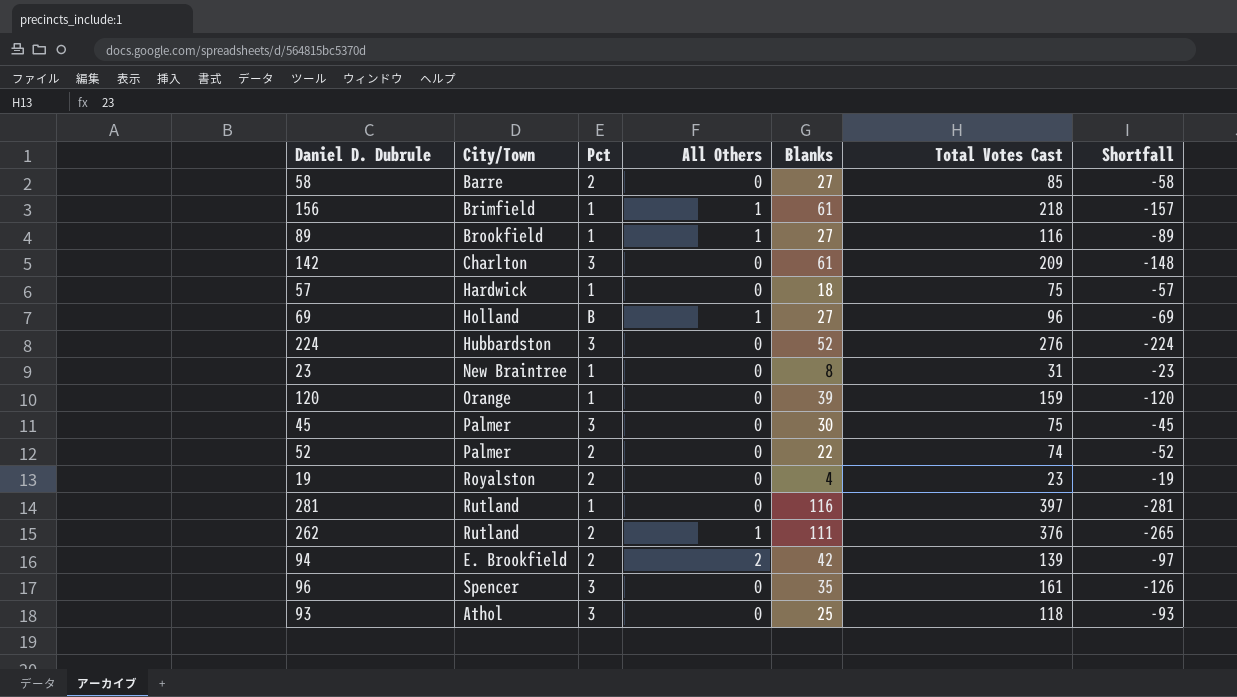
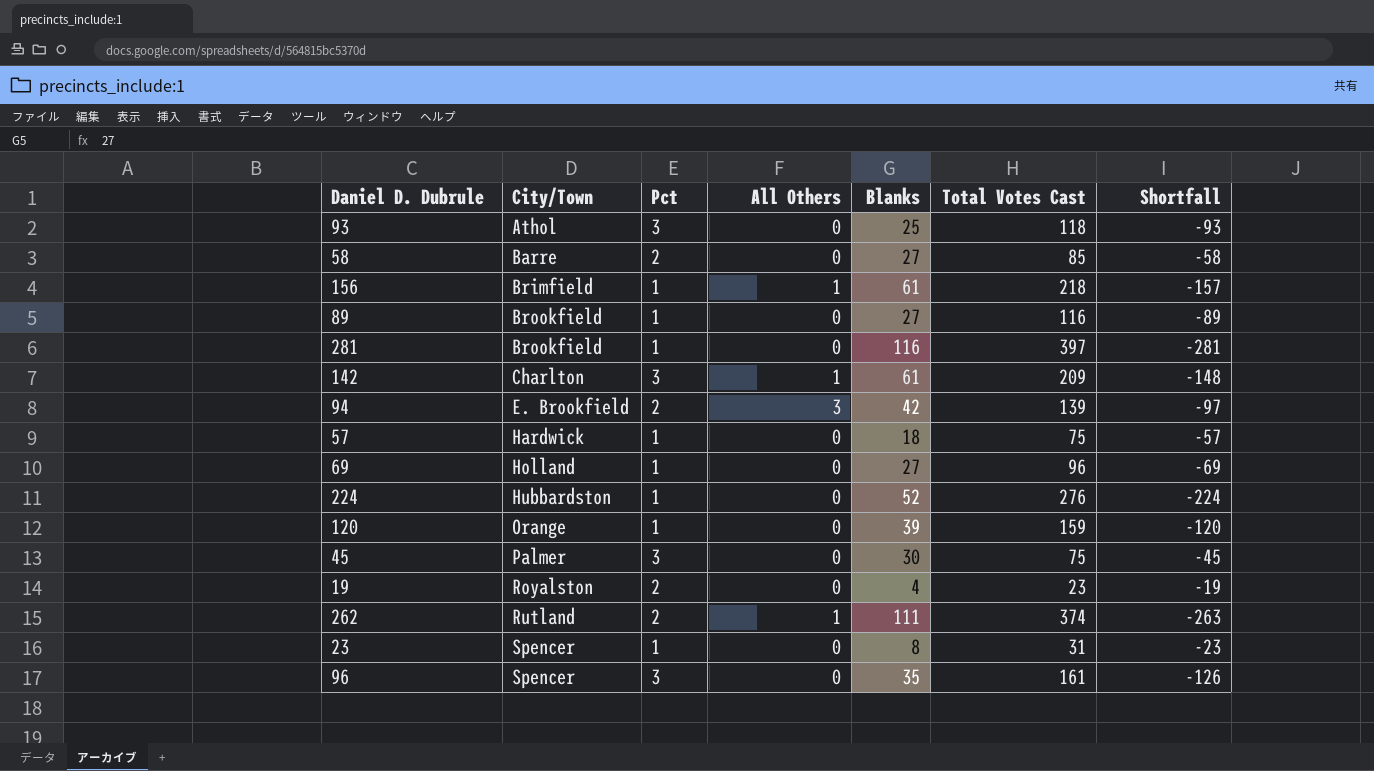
row order: none -> City/Town ascending
row 52: Palmer | 2 | 0 | 22 | 74 | -52 -> none
89 | All Others: 1 -> 0
281 | City/Town: Rutland -> Brookfield
142 | All Others: 0 -> 1
94 | All Others: 2 -> 3
69 | Pct: B -> 1
69 | All Others: 1 -> 0
224 | Pct: 3 -> 1
262 | Total Votes Cast: 376 -> 374
262 | Shortfall: -265 -> -263
23 | City/Town: New Braintree -> Spencer

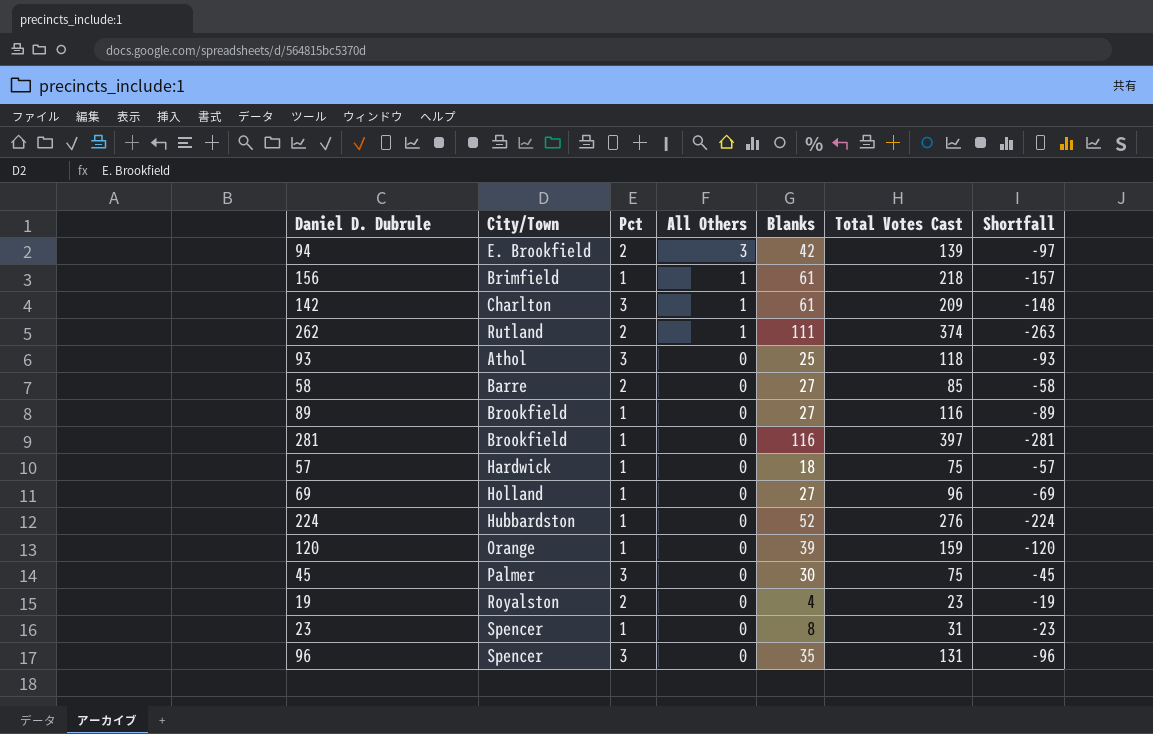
row order: City/Town ascending -> All Others descending
96 | Total Votes Cast: 161 -> 131
96 | Shortfall: -126 -> -96

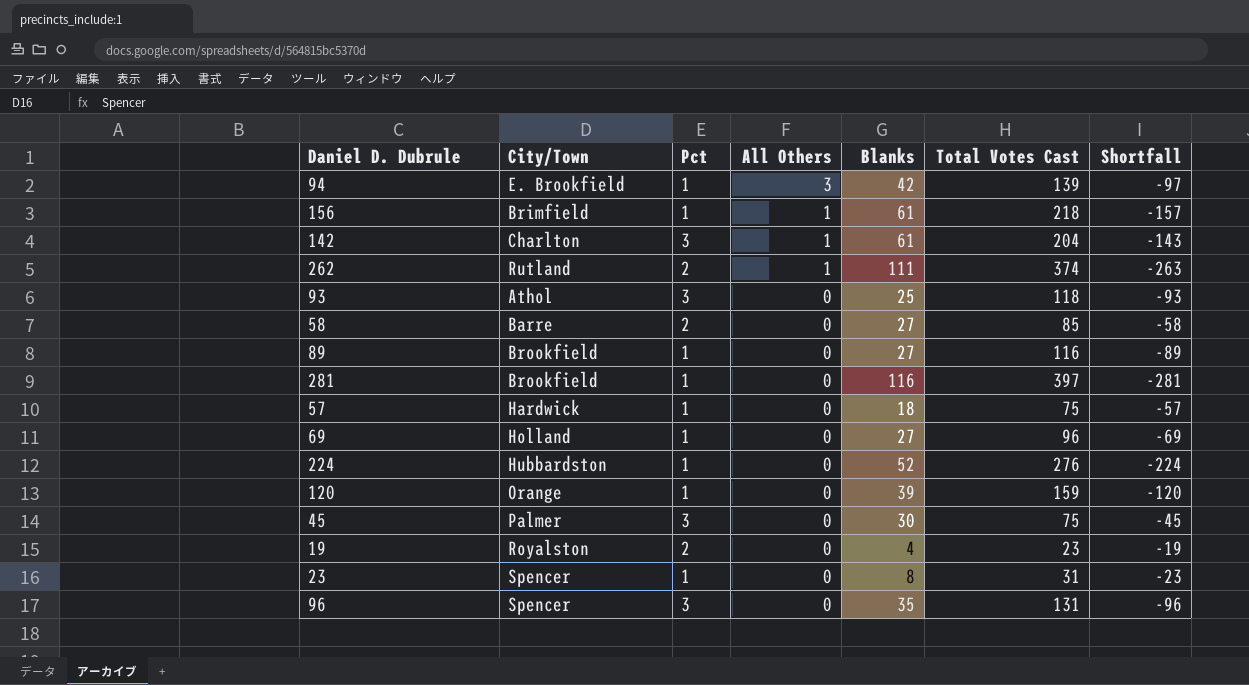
94 | Pct: 2 -> 1
142 | Total Votes Cast: 209 -> 204
142 | Shortfall: -148 -> -143

